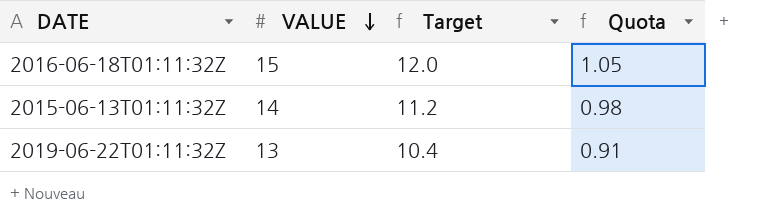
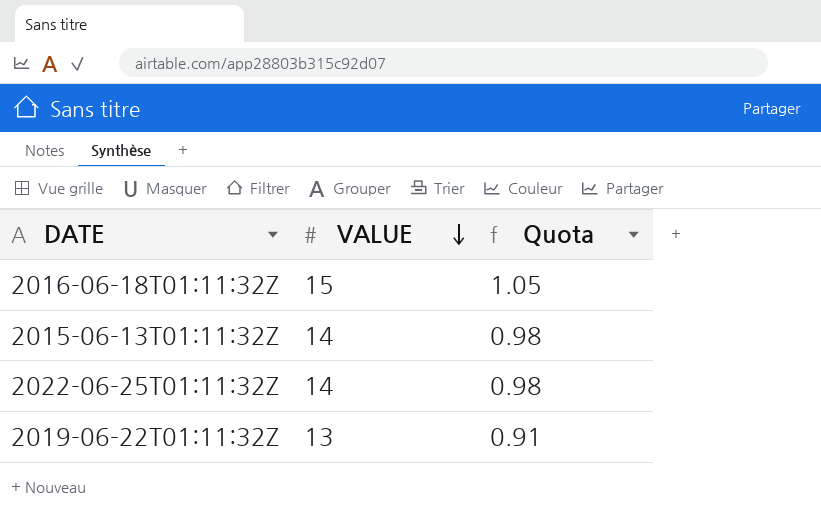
column Target | formula: [VALUE] * 0.8 -> none
row 2022-06-25T01:11:32Z: none -> 14 | 0.98

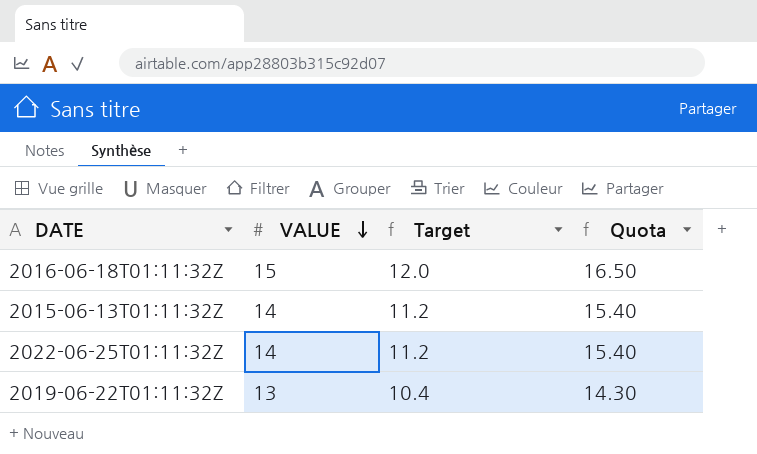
column Target | formula: none -> [VALUE] * 0.8
column Quota | formula: [VALUE] * 0.07 -> [VALUE] * 1.1

